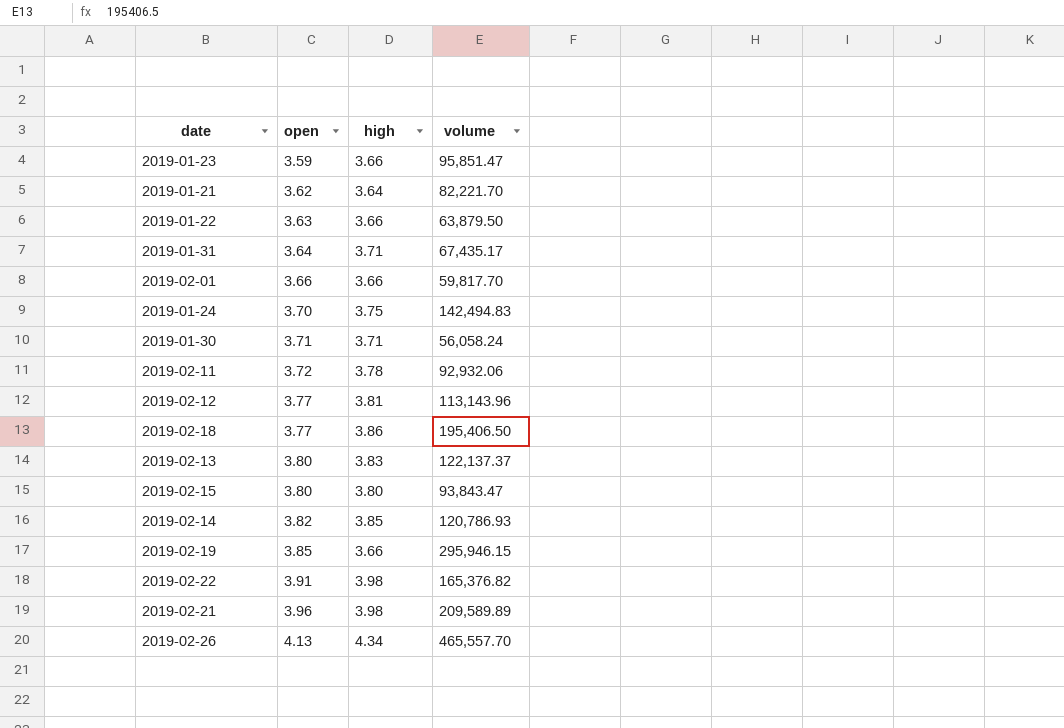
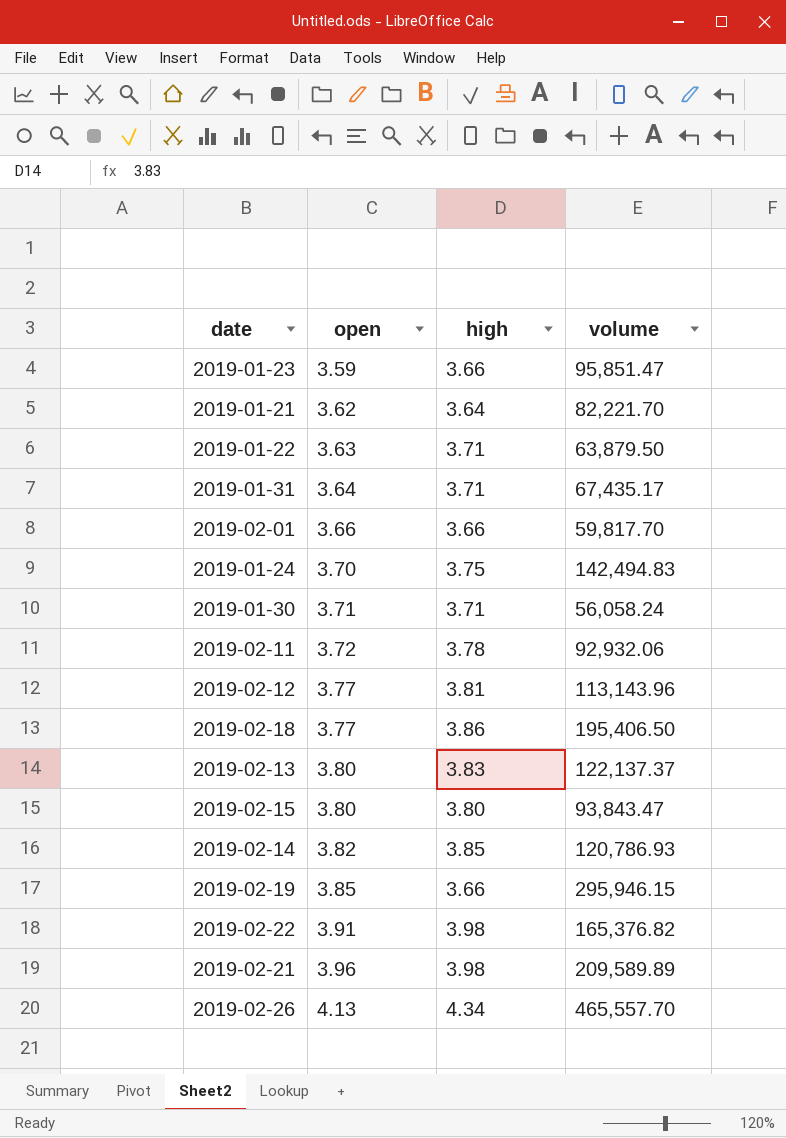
2019-01-22 | high: 3.66 -> 3.71

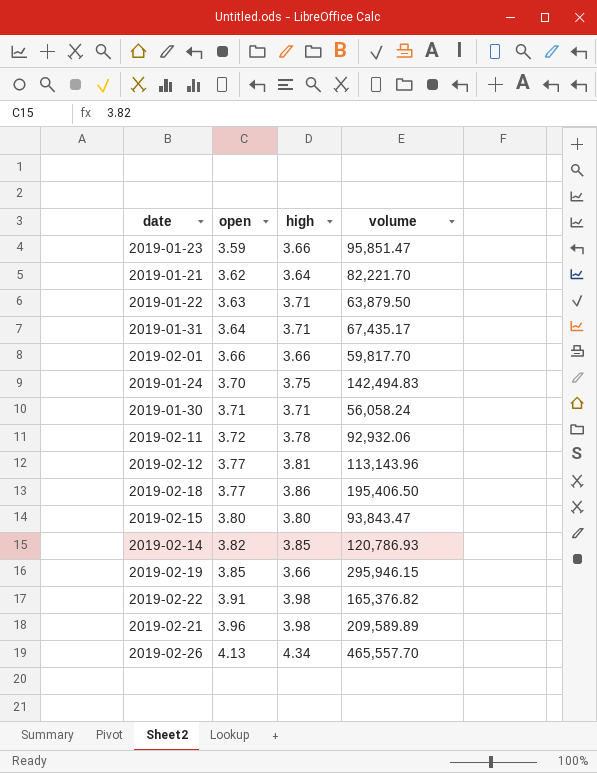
row 2019-02-13: 3.80 | 3.83 | 122,137.37 -> none

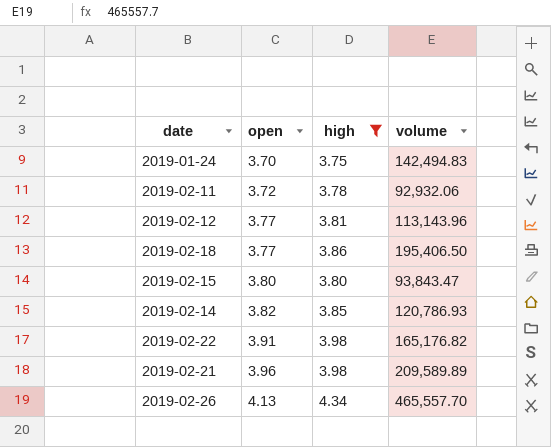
filter: none -> high >= 3.75
2019-02-22 | volume: 165,376.82 -> 165,176.82

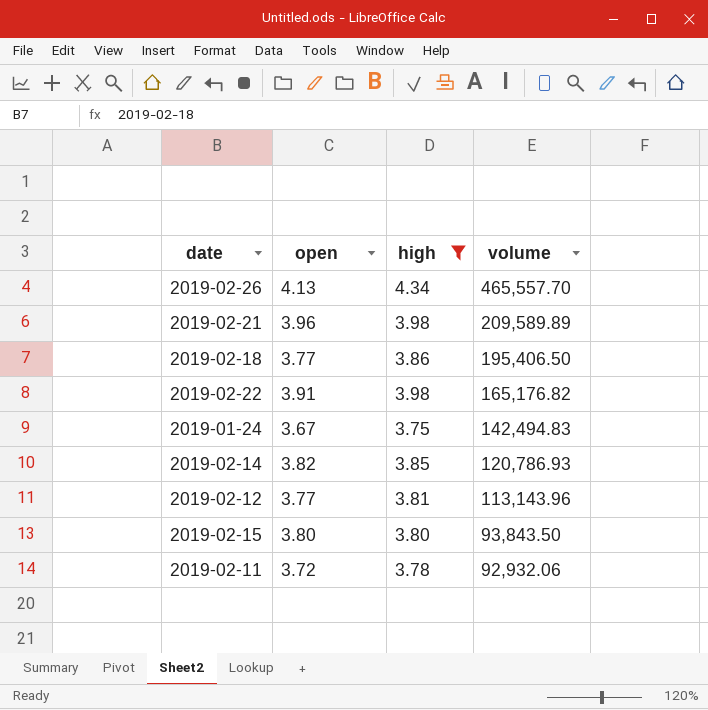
row order: open ascending -> volume descending
2019-01-24 | open: 3.70 -> 3.67
2019-02-15 | volume: 93,843.47 -> 93,843.50

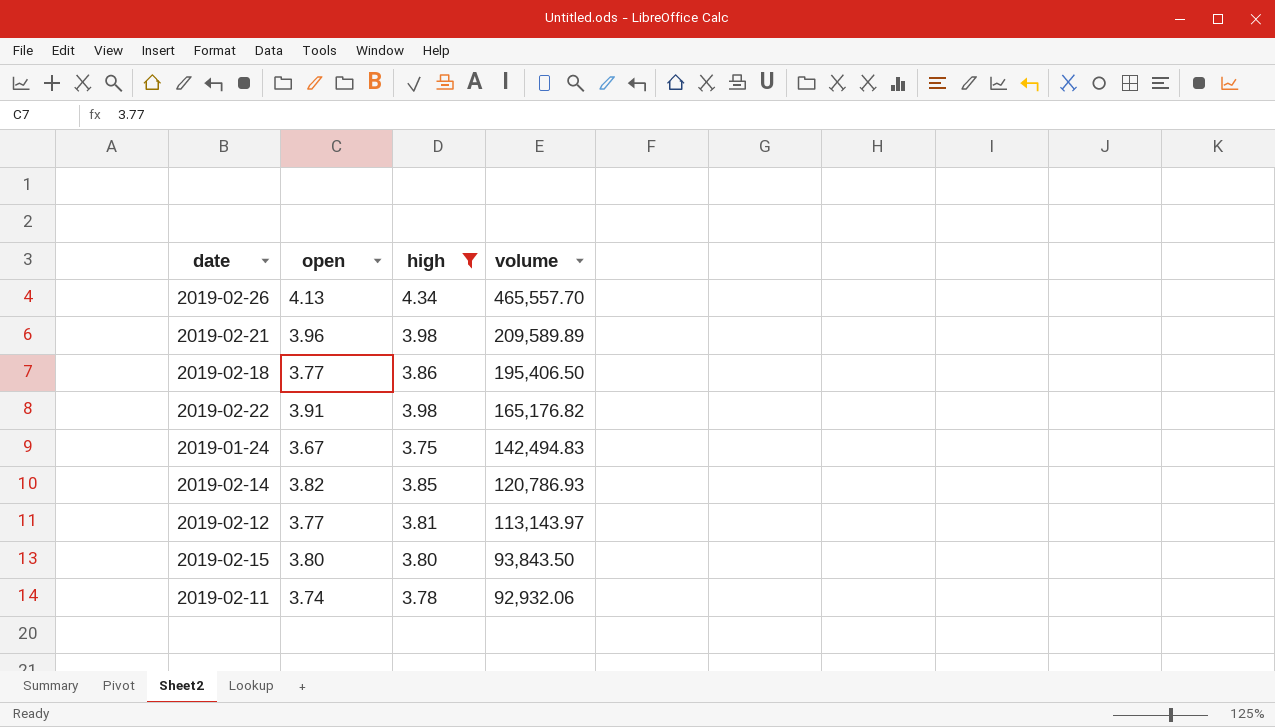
2019-02-12 | volume: 113,143.96 -> 113,143.97
2019-02-11 | open: 3.72 -> 3.74

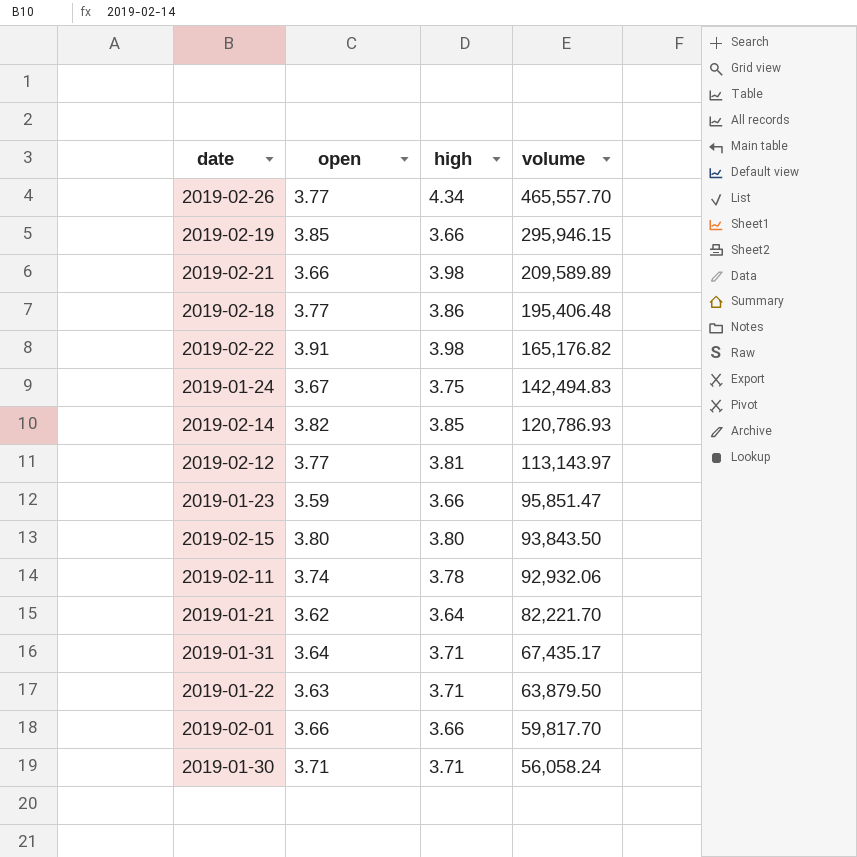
filter: high >= 3.75 -> none
2019-02-26 | open: 4.13 -> 3.77
2019-02-21 | open: 3.96 -> 3.66
2019-02-18 | volume: 195,406.50 -> 195,406.48

